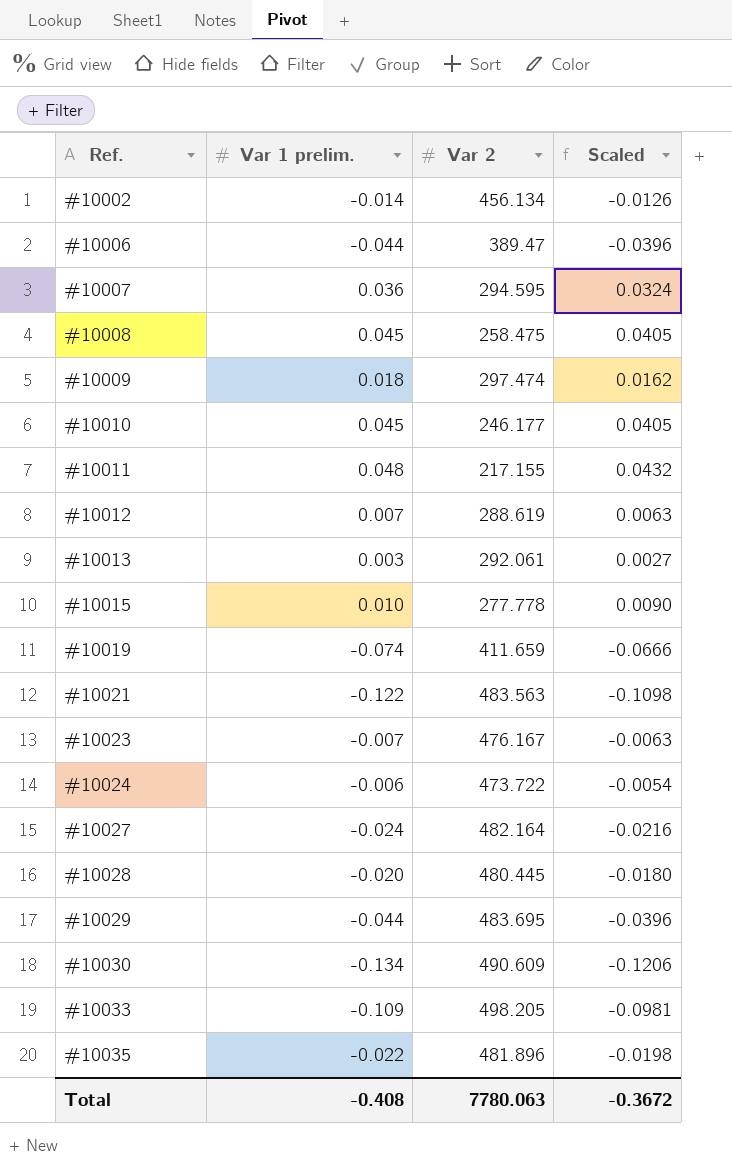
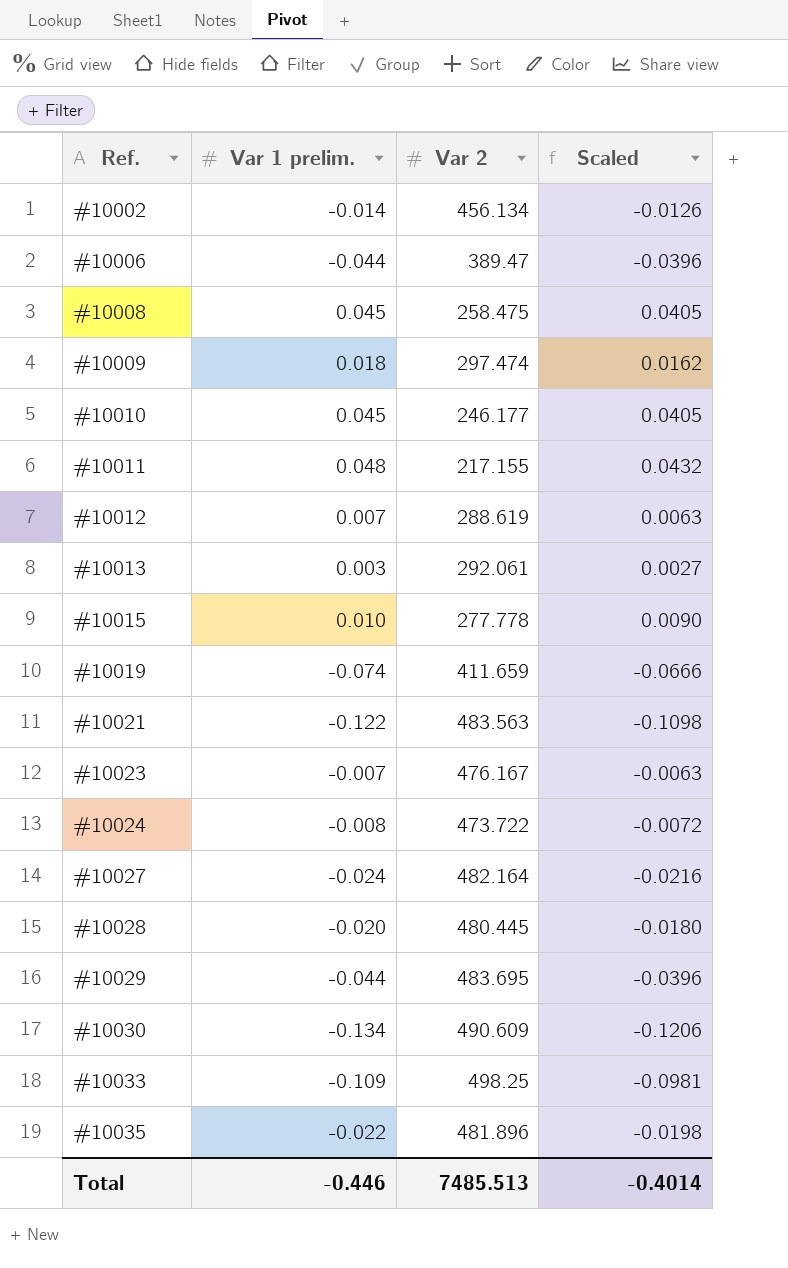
row #10007: 0.036 | 294.595 | 0.0324 -> none
#10024 | Var 1 prelim.: -0.006 -> -0.008
#10024 | Scaled: -0.0054 -> -0.0072
#10033 | Var 2: 498.205 -> 498.25
Total | Var 1 prelim.: -0.408 -> -0.446
Total | Var 2: 7780.063 -> 7485.513
Total | Scaled: -0.3672 -> -0.4014

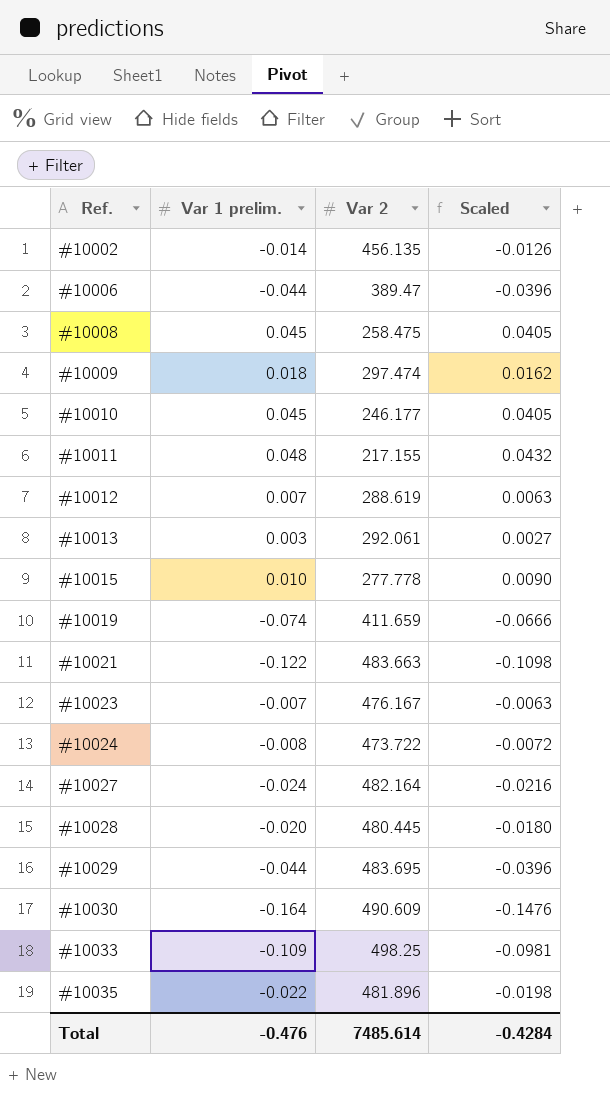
#10002 | Var 2: 456.134 -> 456.135
#10021 | Var 2: 483.563 -> 483.663
#10030 | Var 1 prelim.: -0.134 -> -0.164
#10030 | Scaled: -0.1206 -> -0.1476
Total | Var 1 prelim.: -0.446 -> -0.476
Total | Var 2: 7485.513 -> 7485.614
Total | Scaled: -0.4014 -> -0.4284

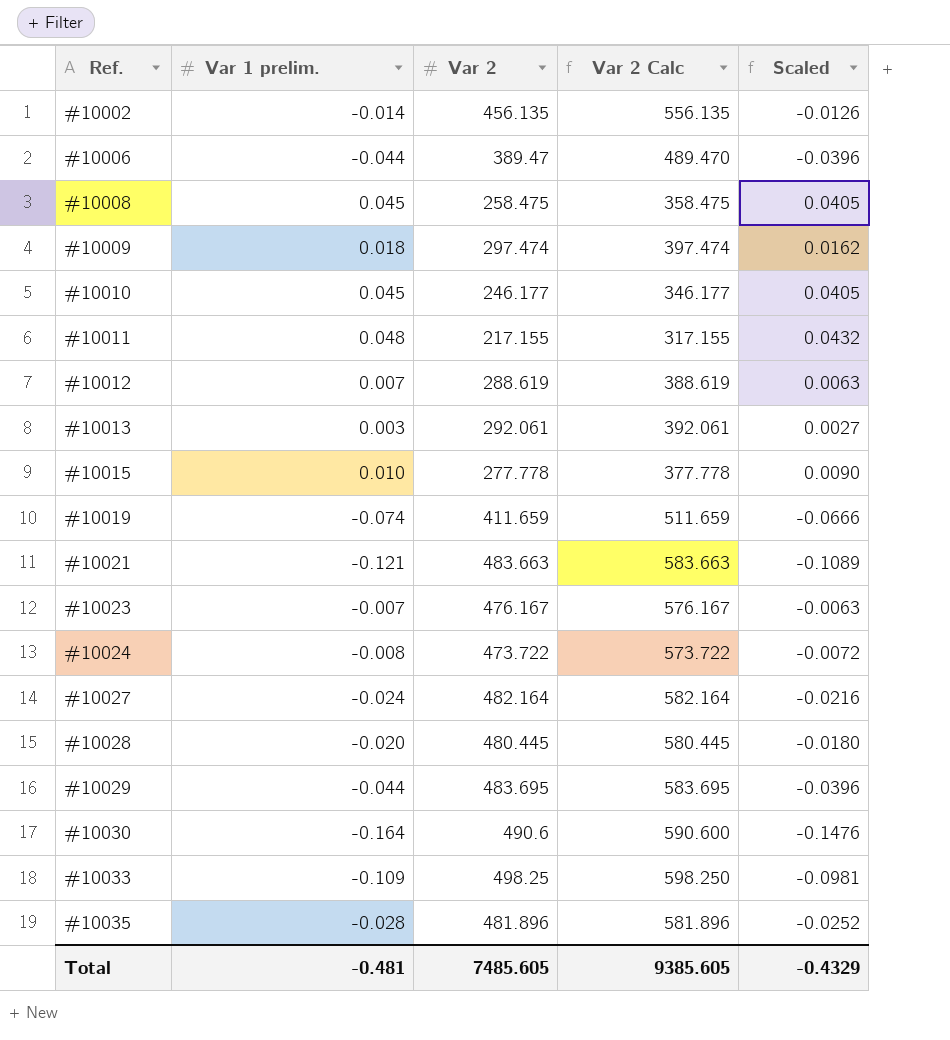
column Var 2 Calc | formula: none -> [Var 2] + 100
#10021 | Var 1 prelim.: -0.122 -> -0.121
#10021 | Scaled: -0.1098 -> -0.1089
#10030 | Var 2: 490.609 -> 490.6
#10035 | Var 1 prelim.: -0.022 -> -0.028
#10035 | Scaled: -0.0198 -> -0.0252
Total | Var 1 prelim.: -0.476 -> -0.481
Total | Var 2: 7485.614 -> 7485.605
Total | Scaled: -0.4284 -> -0.4329

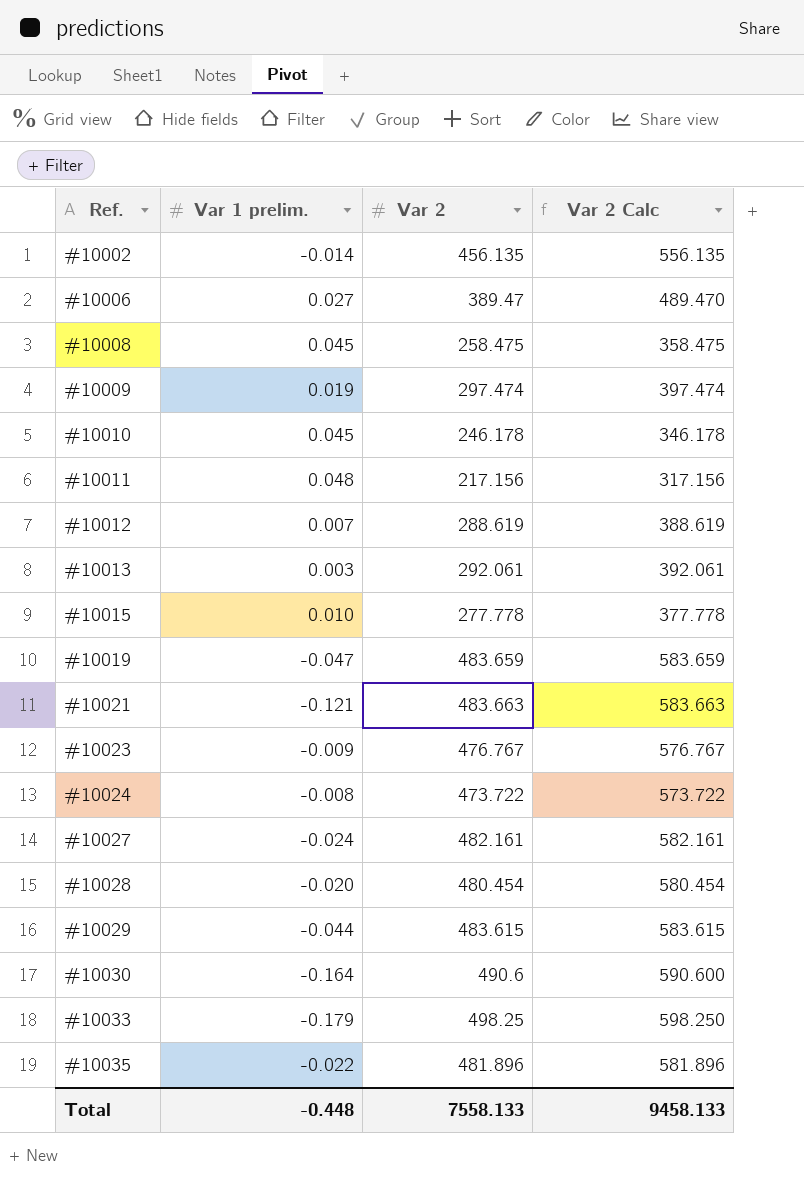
column Scaled | formula: [Var 1 prelim.] * 0.9 -> none
#10006 | Var 1 prelim.: -0.044 -> 0.027
#10009 | Var 1 prelim.: 0.018 -> 0.019
#10010 | Var 2: 246.177 -> 246.178
#10010 | Var 2 Calc: 346.177 -> 346.178
#10011 | Var 2: 217.155 -> 217.156
#10011 | Var 2 Calc: 317.155 -> 317.156
#10019 | Var 1 prelim.: -0.074 -> -0.047
#10019 | Var 2: 411.659 -> 483.659
#10019 | Var 2 Calc: 511.659 -> 583.659
#10023 | Var 1 prelim.: -0.007 -> -0.009
#10023 | Var 2: 476.167 -> 476.767
#10023 | Var 2 Calc: 576.167 -> 576.767
#10027 | Var 2: 482.164 -> 482.161
#10027 | Var 2 Calc: 582.164 -> 582.161
#10028 | Var 2: 480.445 -> 480.454
#10028 | Var 2 Calc: 580.445 -> 580.454
#10029 | Var 2: 483.695 -> 483.615
#10029 | Var 2 Calc: 583.695 -> 583.615
#10033 | Var 1 prelim.: -0.109 -> -0.179
#10035 | Var 1 prelim.: -0.028 -> -0.022
Total | Var 1 prelim.: -0.481 -> -0.448
Total | Var 2: 7485.605 -> 7558.133
Total | Var 2 Calc: 9385.605 -> 9458.133

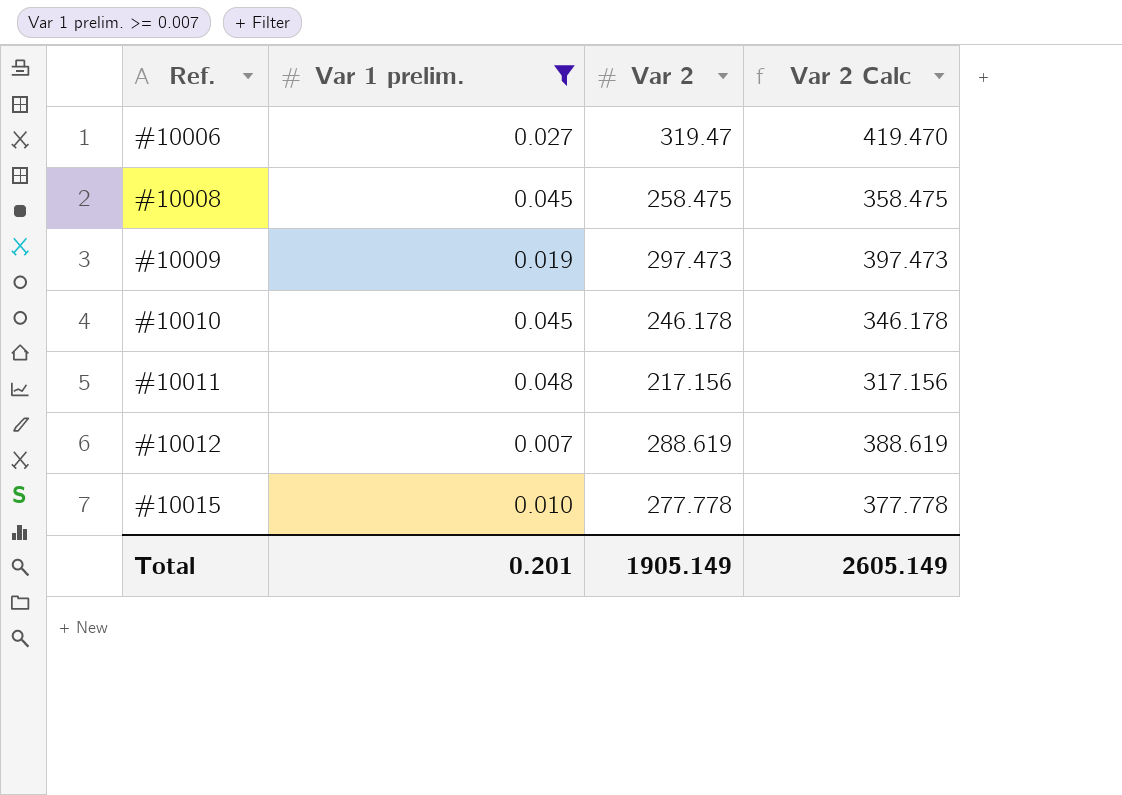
filter: none -> Var 1 prelim. >= 0.007
#10006 | Var 2: 389.47 -> 319.47
#10006 | Var 2 Calc: 489.470 -> 419.470
#10009 | Var 2: 297.474 -> 297.473
#10009 | Var 2 Calc: 397.474 -> 397.473
Total | Var 1 prelim.: -0.448 -> 0.201
Total | Var 2: 7558.133 -> 1905.149
Total | Var 2 Calc: 9458.133 -> 2605.149

